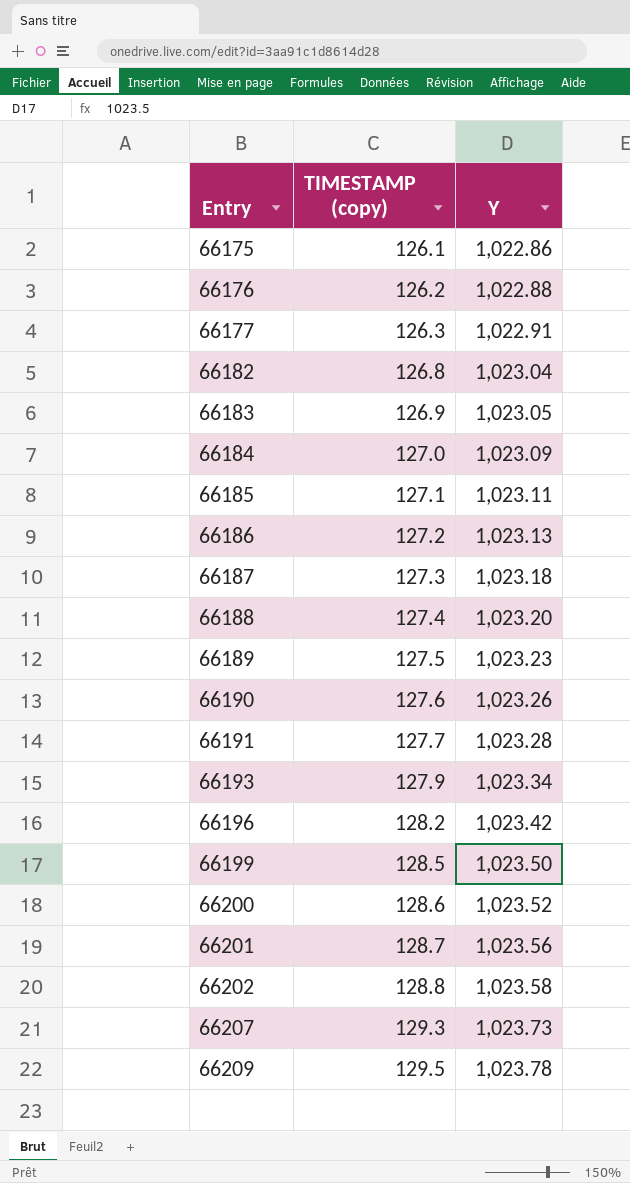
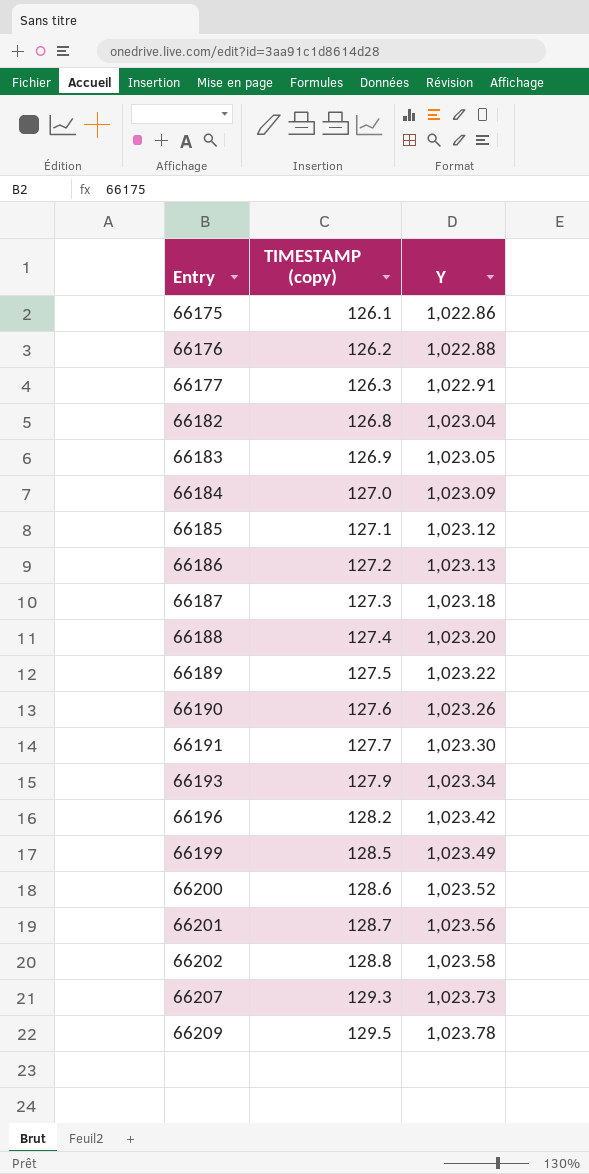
66185 | Y: 1,023.11 -> 1,023.12
66189 | Y: 1,023.23 -> 1,023.22
66191 | Y: 1,023.28 -> 1,023.30
66199 | Y: 1,023.50 -> 1,023.49

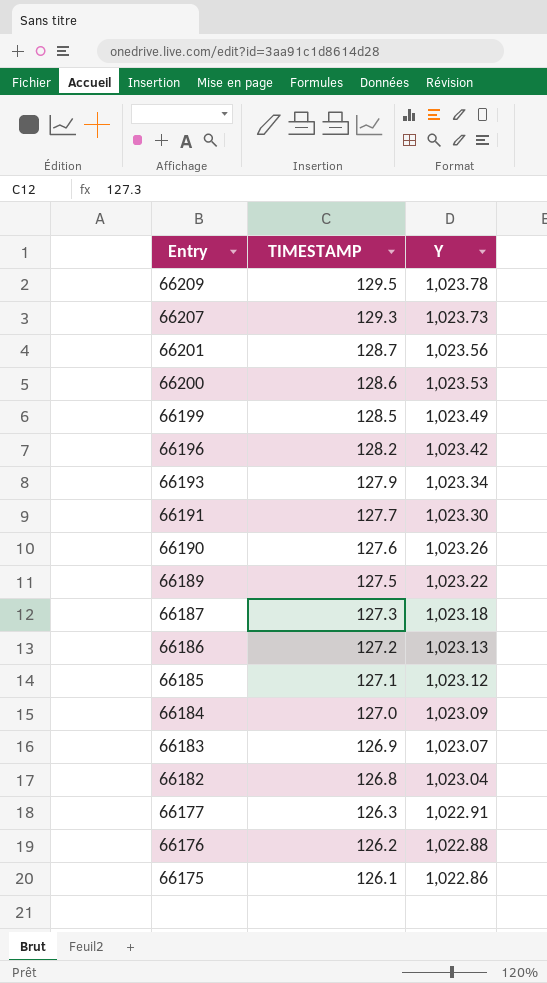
row order: Entry ascending -> Entry descending
column name: TIMESTAMP (copy) -> TIMESTAMP
row 66188: 127.4 | 1,023.20 -> none
row 66202: 128.8 | 1,023.58 -> none
66200 | Y: 1,023.52 -> 1,023.53
66183 | Y: 1,023.05 -> 1,023.07

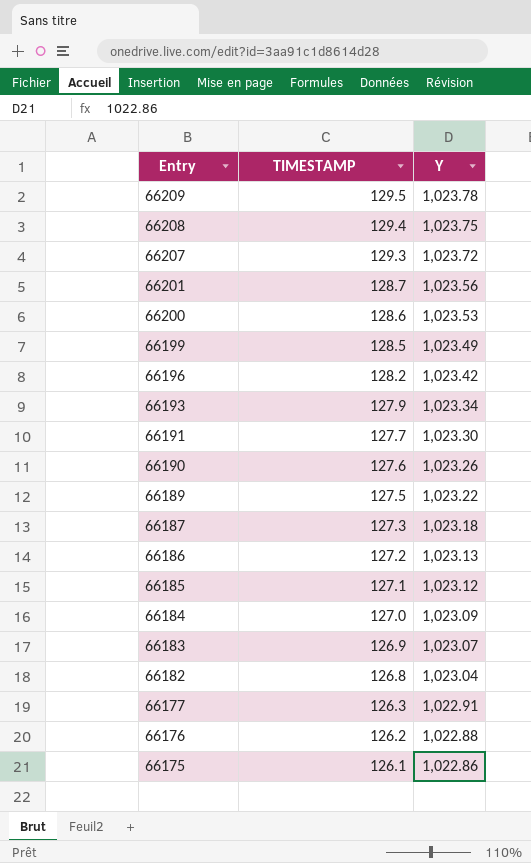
row 66208: none -> 129.4 | 1,023.75
66207 | Y: 1,023.73 -> 1,023.72

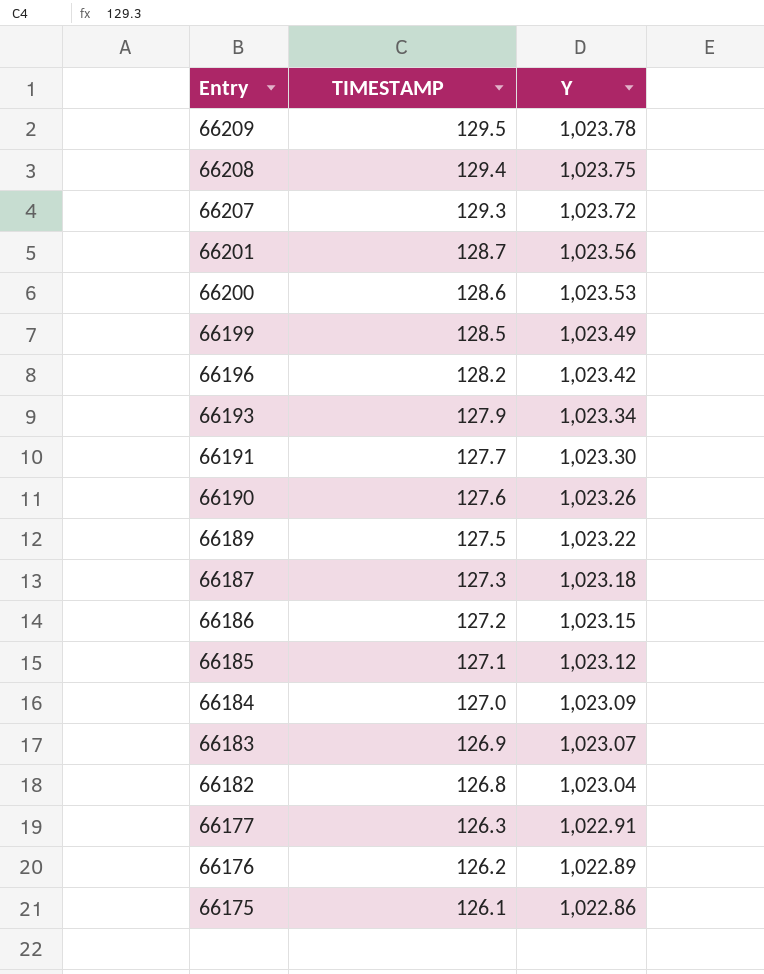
66186 | Y: 1,023.13 -> 1,023.15
66176 | Y: 1,022.88 -> 1,022.89

